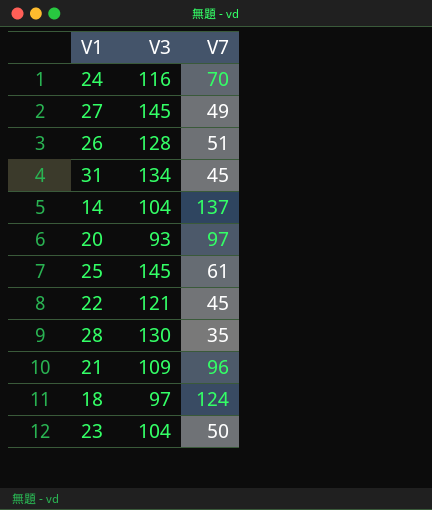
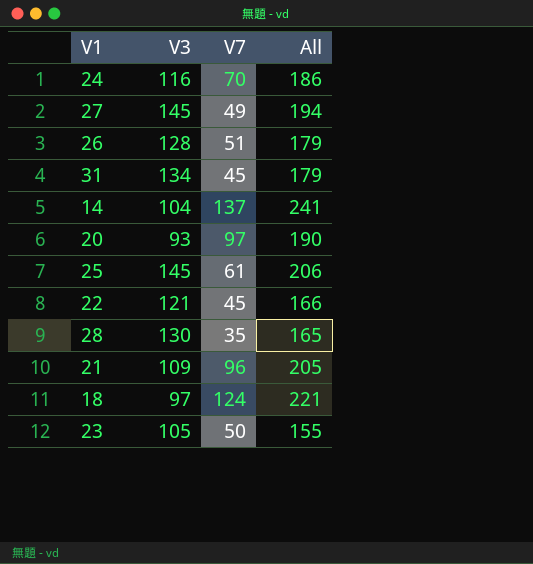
column All | formula: none -> [V3] + [V7]
23 | V3: 104 -> 105

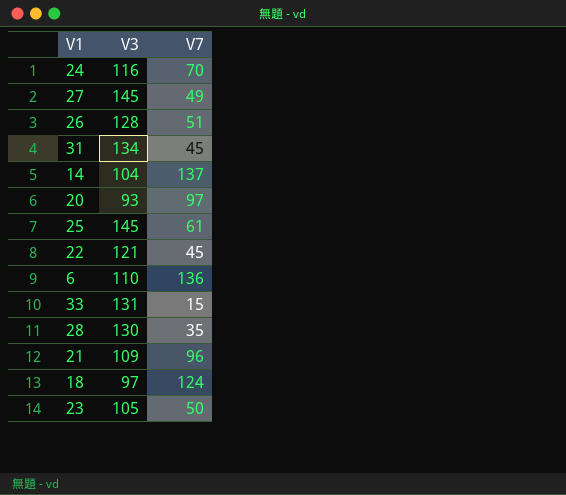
column All | formula: [V3] + [V7] -> none
row 6: none -> 110 | 136
row 33: none -> 131 | 15

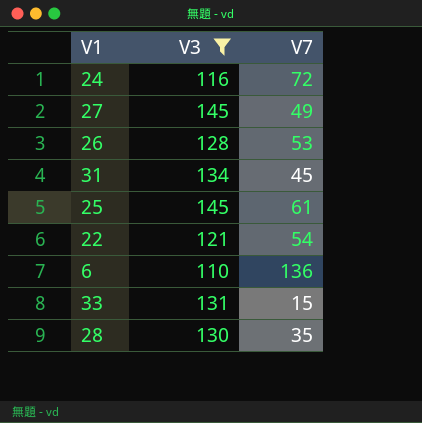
filter: none -> V3 >= 110
24 | V7: 70 -> 72
26 | V7: 51 -> 53
22 | V7: 45 -> 54

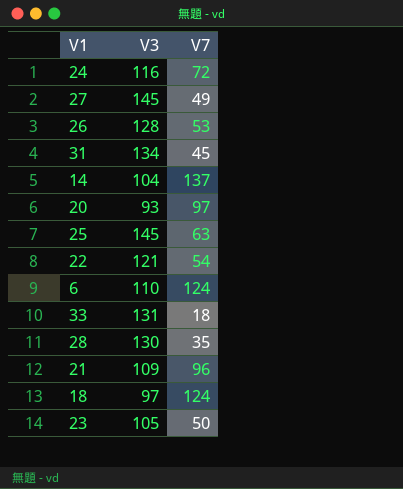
filter: V3 >= 110 -> none
25 | V7: 61 -> 63
6 | V7: 136 -> 124
33 | V7: 15 -> 18

